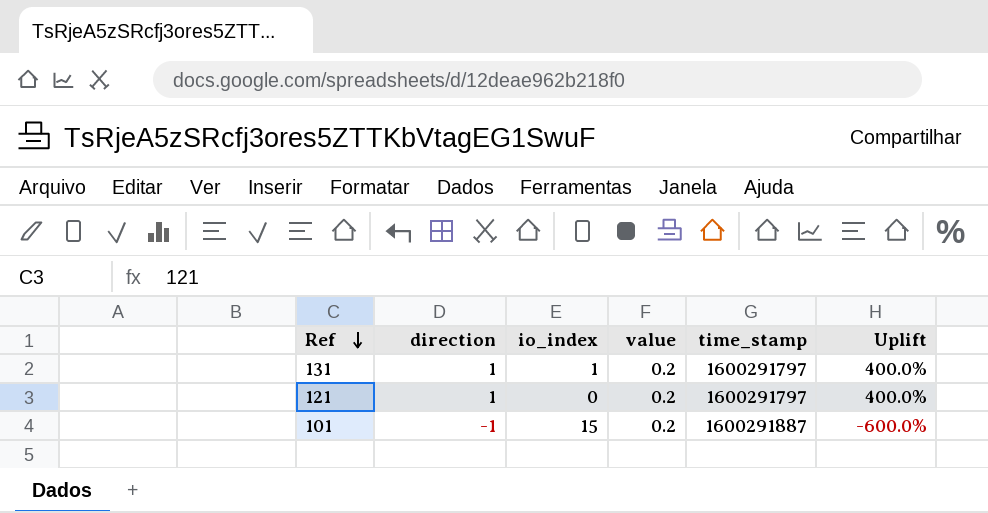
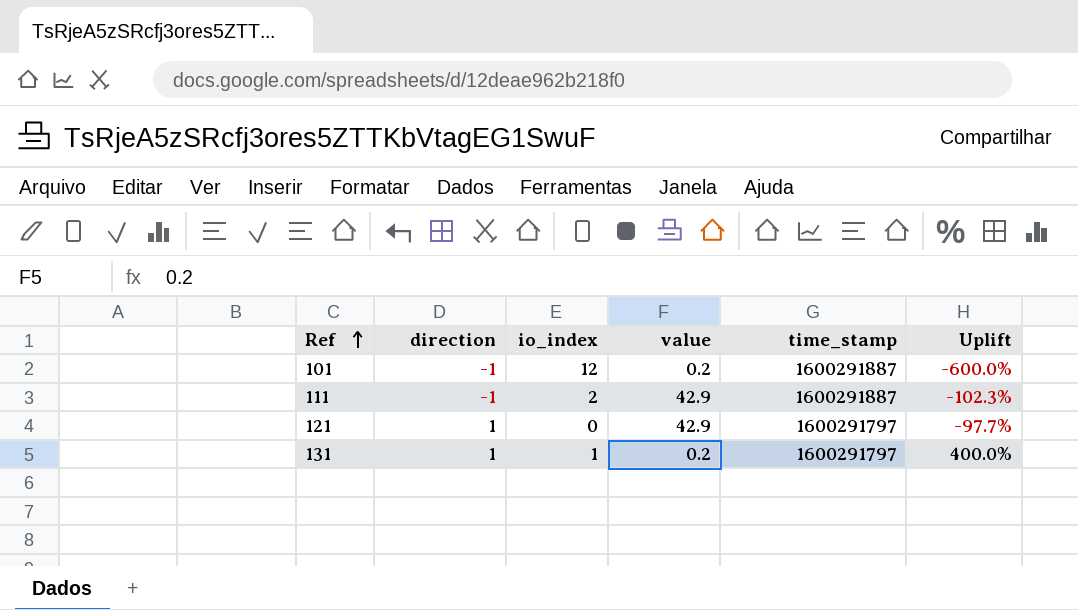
row order: Ref descending -> Ref ascending
101 | io_index: 15 -> 12
row 111: none -> -1 | 2 | 42.9 | 1600291887 | -102.3%
121 | value: 0.2 -> 42.9
121 | Uplift: 400.0% -> -97.7%

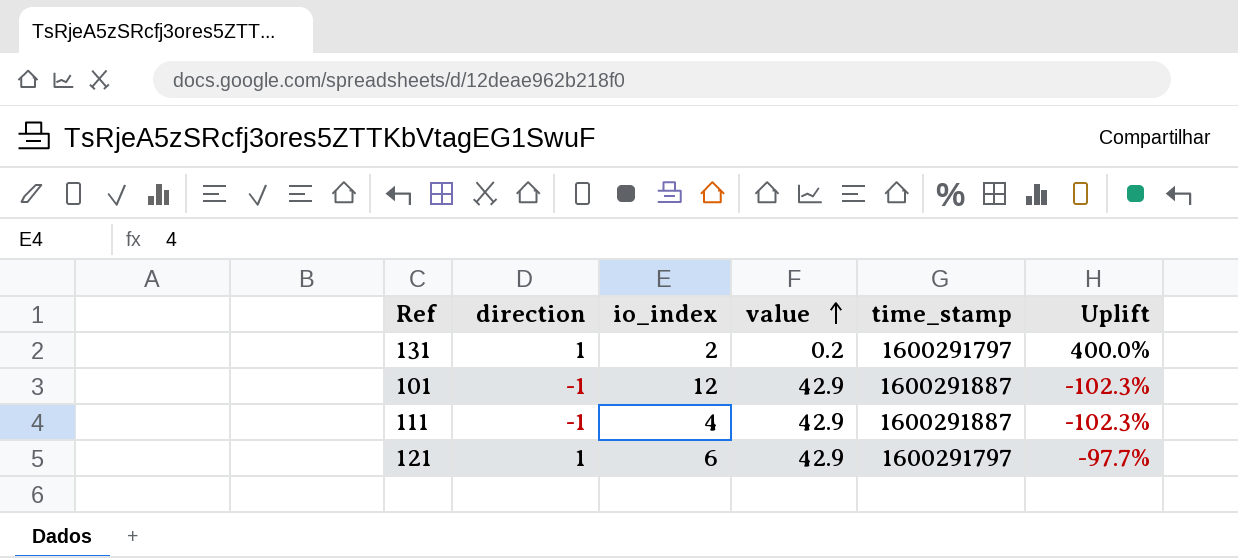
row order: Ref ascending -> value ascending
131 | io_index: 1 -> 2
101 | value: 0.2 -> 42.9
101 | Uplift: -600.0% -> -102.3%
111 | io_index: 2 -> 4
121 | io_index: 0 -> 6

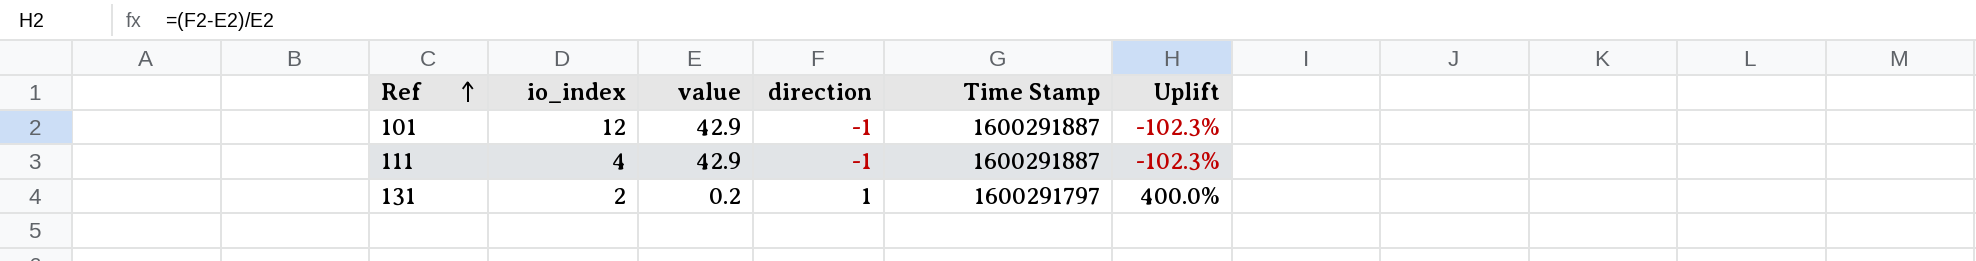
row order: value ascending -> Ref ascending
column direction | position: 2 -> 4
column name: time_stamp -> Time Stamp
row 121: 1 | 6 | 42.9 | 1600291797 | -97.7% -> none

